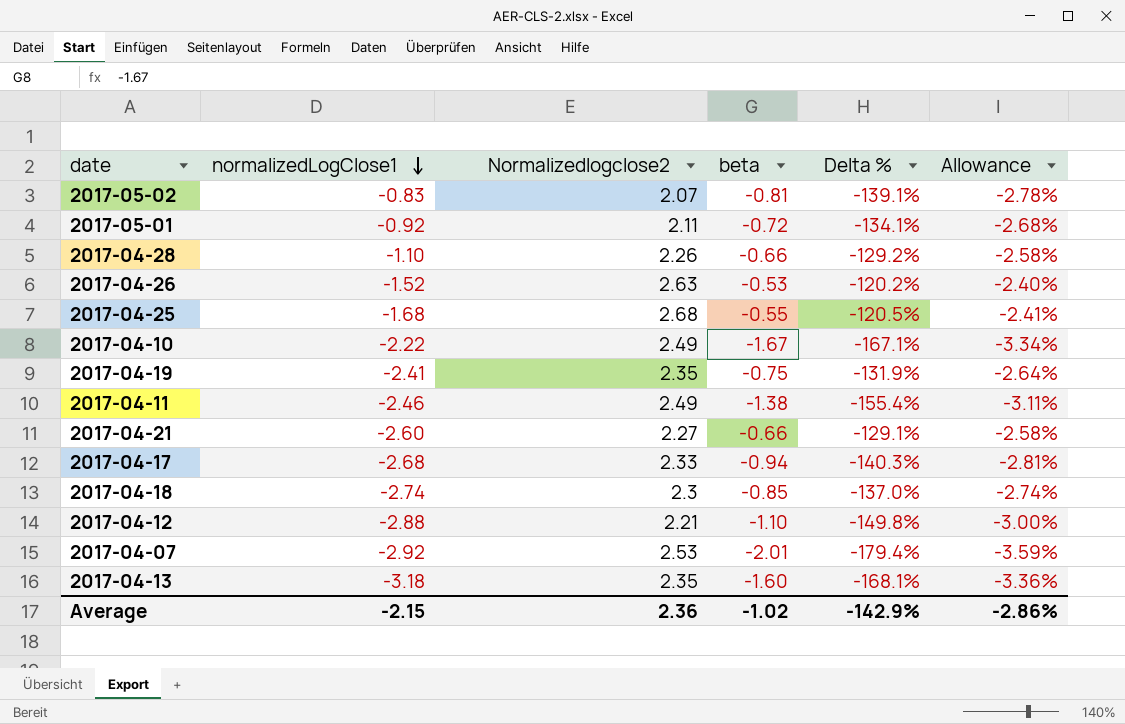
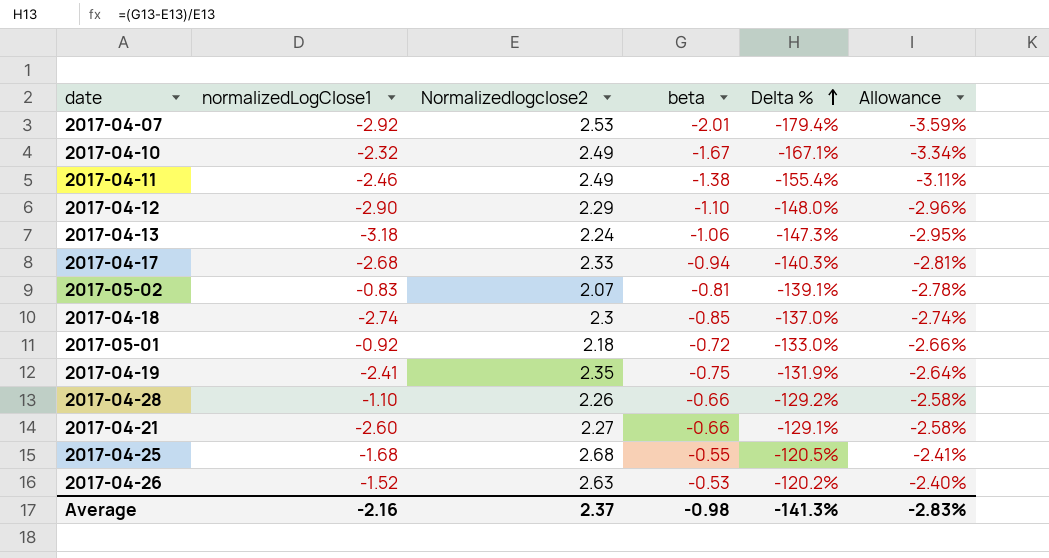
row order: normalizedLogClose1 descending -> Delta % ascending
2017-04-10 | normalizedLogClose1: -2.22 -> -2.32
2017-04-12 | normalizedLogClose1: -2.88 -> -2.90
2017-04-12 | Normalizedlogclose2: 2.21 -> 2.29
2017-04-12 | Delta %: -149.8% -> -148.0%
2017-04-12 | Allowance: -3.00% -> -2.96%
2017-04-13 | Normalizedlogclose2: 2.35 -> 2.24
2017-04-13 | beta: -1.60 -> -1.06
2017-04-13 | Delta %: -168.1% -> -147.3%
2017-04-13 | Allowance: -3.36% -> -2.95%
2017-05-01 | Normalizedlogclose2: 2.11 -> 2.18
2017-05-01 | Delta %: -134.1% -> -133.0%
2017-05-01 | Allowance: -2.68% -> -2.66%
Average | normalizedLogClose1: -2.15 -> -2.16
Average | Normalizedlogclose2: 2.36 -> 2.37
Average | beta: -1.02 -> -0.98
Average | Delta %: -142.9% -> -141.3%
Average | Allowance: -2.86% -> -2.83%

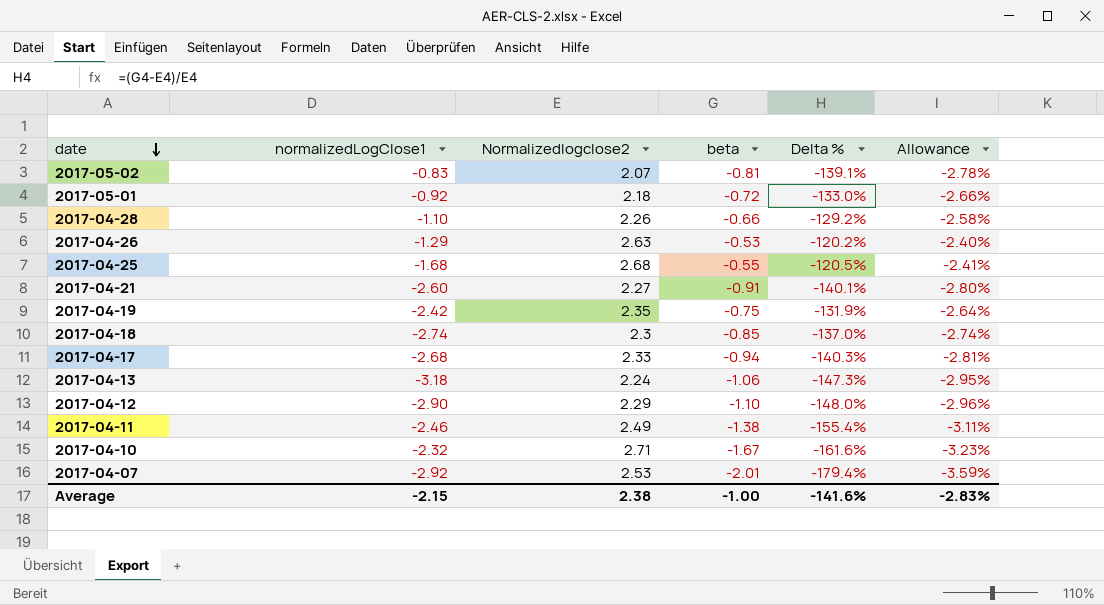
row order: Delta % ascending -> date descending
2017-04-26 | normalizedLogClose1: -1.52 -> -1.29
2017-04-21 | beta: -0.66 -> -0.91
2017-04-21 | Delta %: -129.1% -> -140.1%
2017-04-21 | Allowance: -2.58% -> -2.80%
2017-04-19 | normalizedLogClose1: -2.41 -> -2.42
2017-04-10 | Normalizedlogclose2: 2.49 -> 2.71
2017-04-10 | Delta %: -167.1% -> -161.6%
2017-04-10 | Allowance: -3.34% -> -3.23%
Average | normalizedLogClose1: -2.16 -> -2.15
Average | Normalizedlogclose2: 2.37 -> 2.38
Average | beta: -0.98 -> -1.00
Average | Delta %: -141.3% -> -141.6%

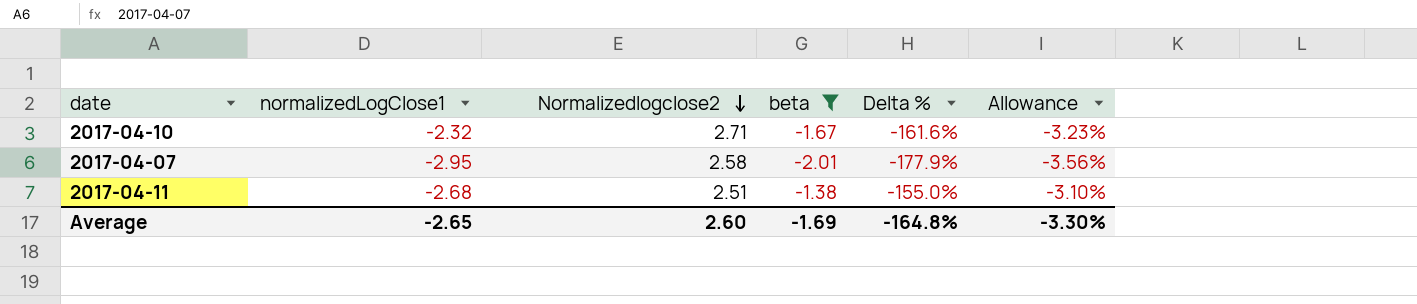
filter: none -> beta <= -1.38
row order: date descending -> Normalizedlogclose2 descending
2017-04-07 | normalizedLogClose1: -2.92 -> -2.95
2017-04-07 | Normalizedlogclose2: 2.53 -> 2.58
2017-04-07 | Delta %: -179.4% -> -177.9%
2017-04-07 | Allowance: -3.59% -> -3.56%
2017-04-11 | normalizedLogClose1: -2.46 -> -2.68
2017-04-11 | Normalizedlogclose2: 2.49 -> 2.51
2017-04-11 | Delta %: -155.4% -> -155.0%
2017-04-11 | Allowance: -3.11% -> -3.10%
Average | normalizedLogClose1: -2.15 -> -2.65
Average | Normalizedlogclose2: 2.38 -> 2.60
Average | beta: -1.00 -> -1.69
Average | Delta %: -141.6% -> -164.8%
Average | Allowance: -2.83% -> -3.30%

